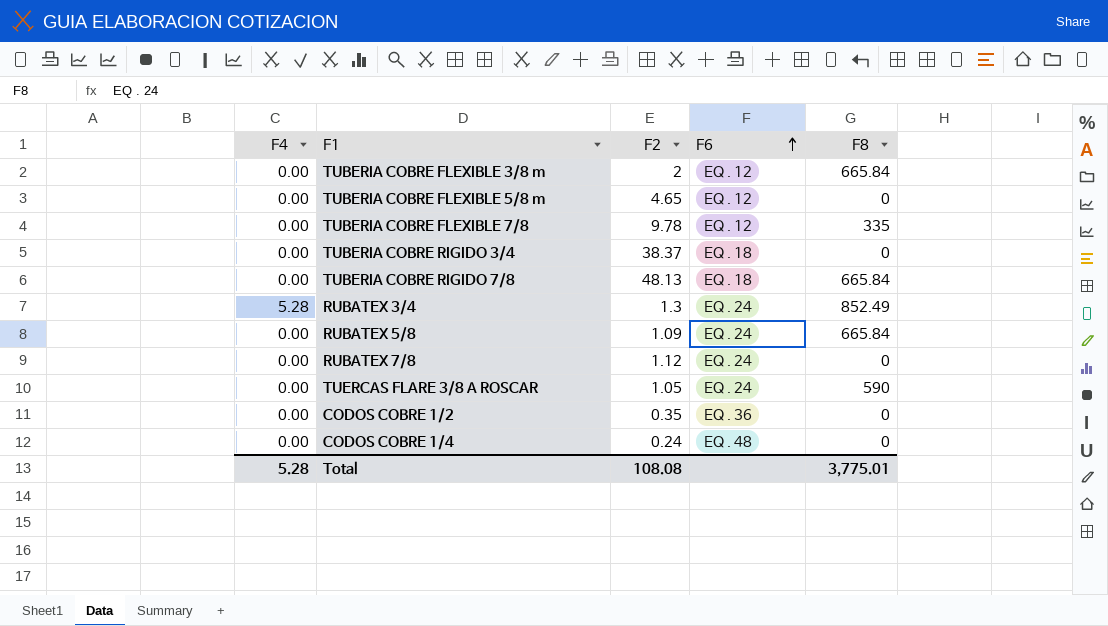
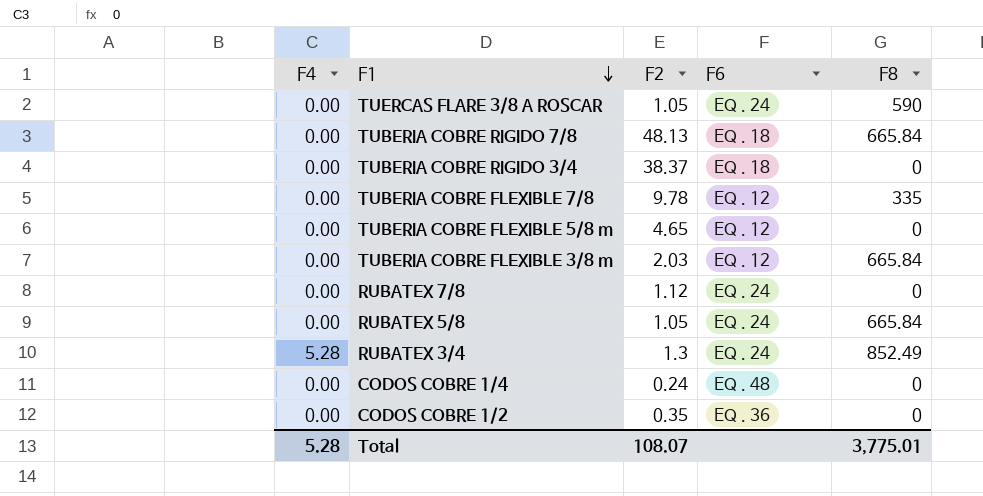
row order: F6 ascending -> F1 descending
TUBERIA COBRE FLEXIBLE 3/8 m | F2: 2 -> 2.03
RUBATEX 5/8 | F2: 1.09 -> 1.05
Total | F2: 108.08 -> 108.07

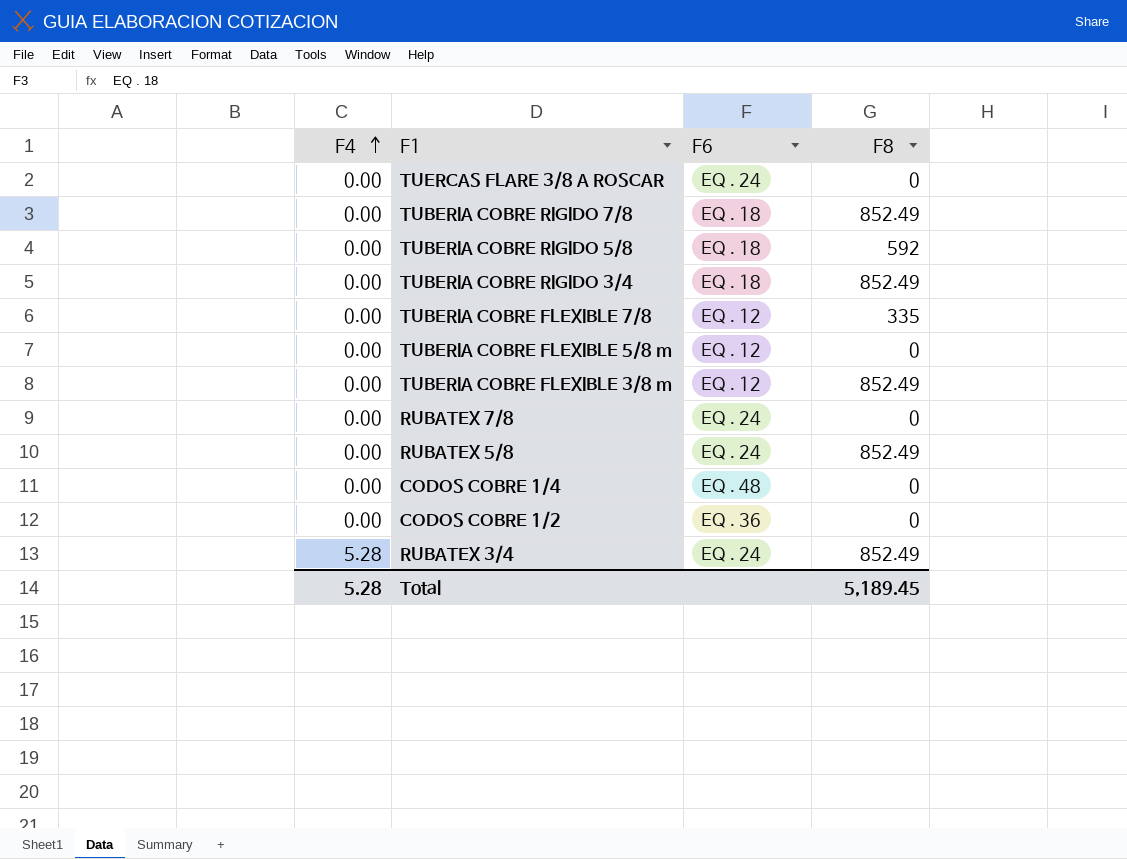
row order: F1 descending -> F4 ascending
column F2 | position: 3 -> none
TUERCAS FLARE 3/8 A ROSCAR | F8: 590 -> 0
TUBERIA COBRE RIGIDO 7/8 | F8: 665.84 -> 852.49
row TUBERIA COBRE RIGIDO 5/8: none -> 0.00 | EQ . 18 | 592
TUBERIA COBRE RIGIDO 3/4 | F8: 0 -> 852.49
TUBERIA COBRE FLEXIBLE 3/8 m | F8: 665.84 -> 852.49
RUBATEX 5/8 | F8: 665.84 -> 852.49
Total | F8: 3,775.01 -> 5,189.45

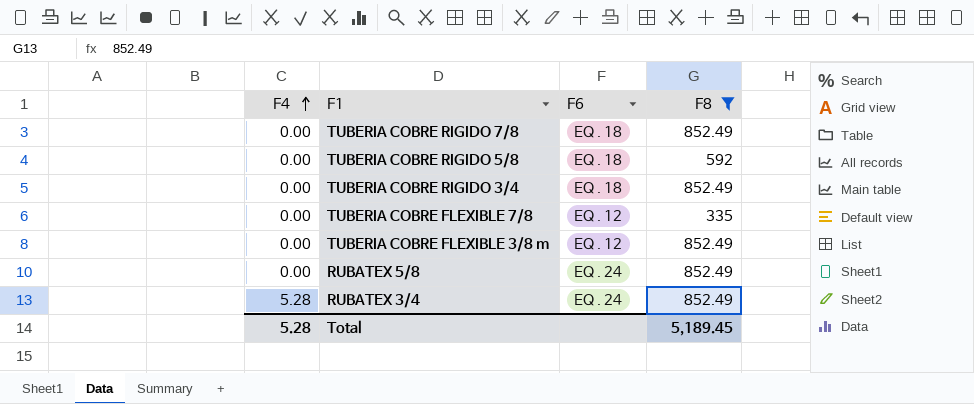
filter: none -> F8 != 0

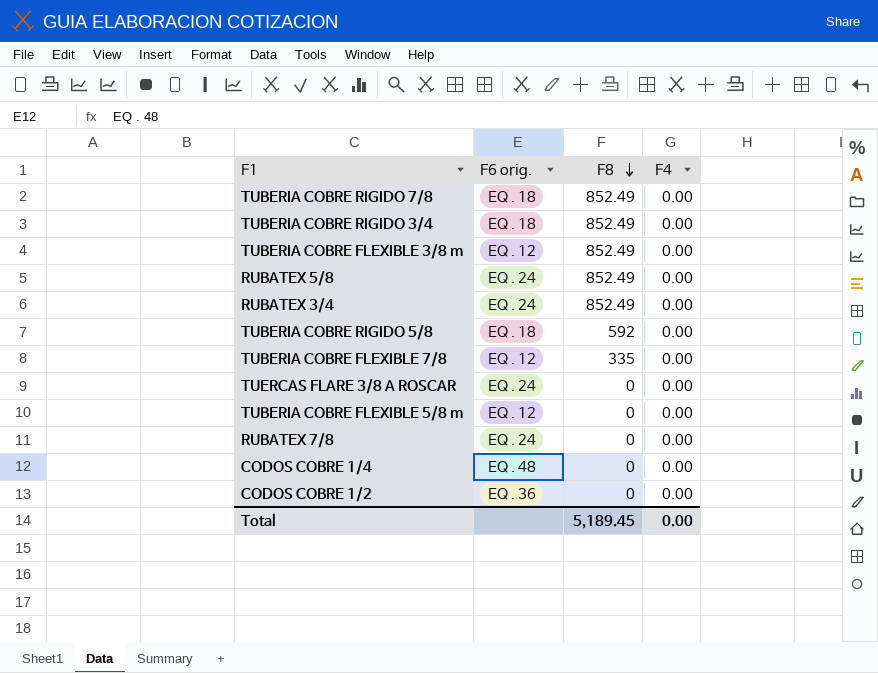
filter: F8 != 0 -> none
row order: F4 ascending -> F8 descending
column name: F6 -> F6 orig.
column F4 | position: 1 -> 4
RUBATEX 3/4 | F4: 5.28 -> 0.00
Total | F4: 5.28 -> 0.00

